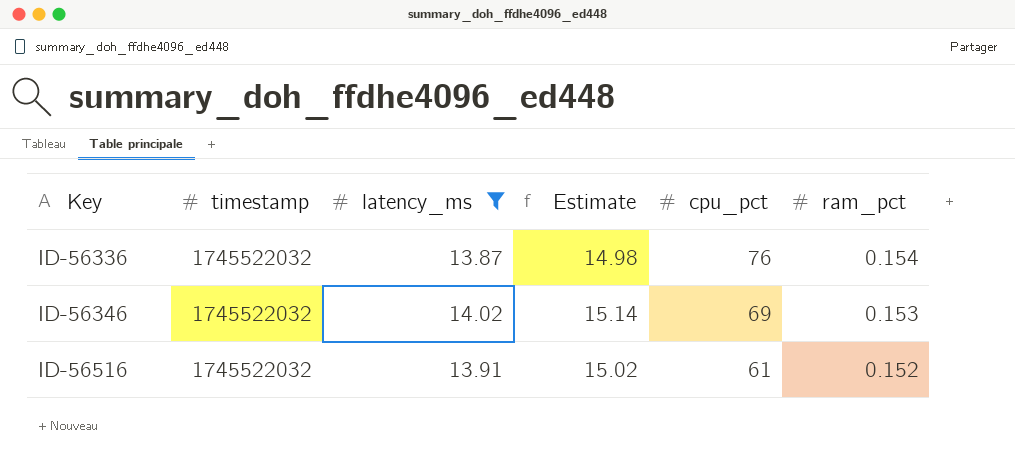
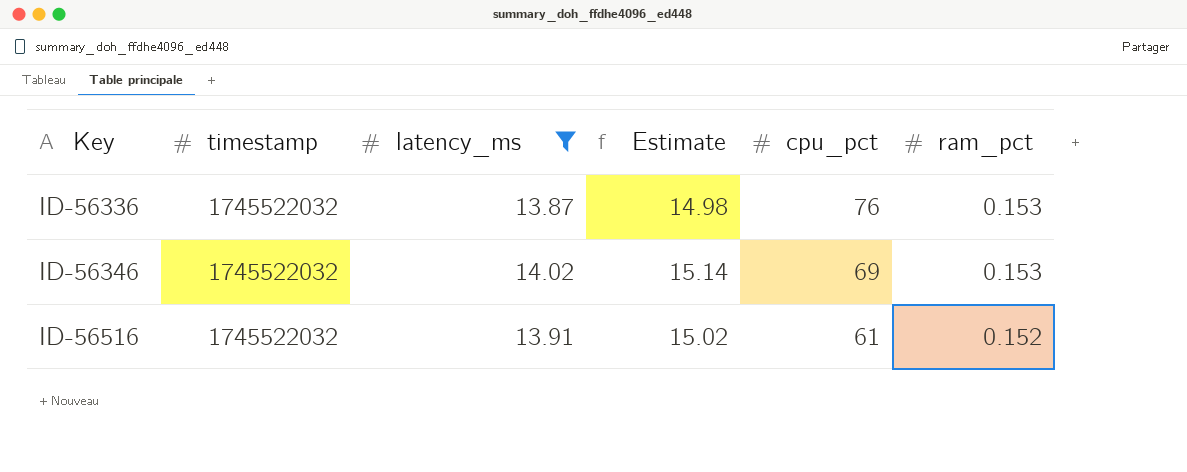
ID-56336 | ram_pct: 0.154 -> 0.153

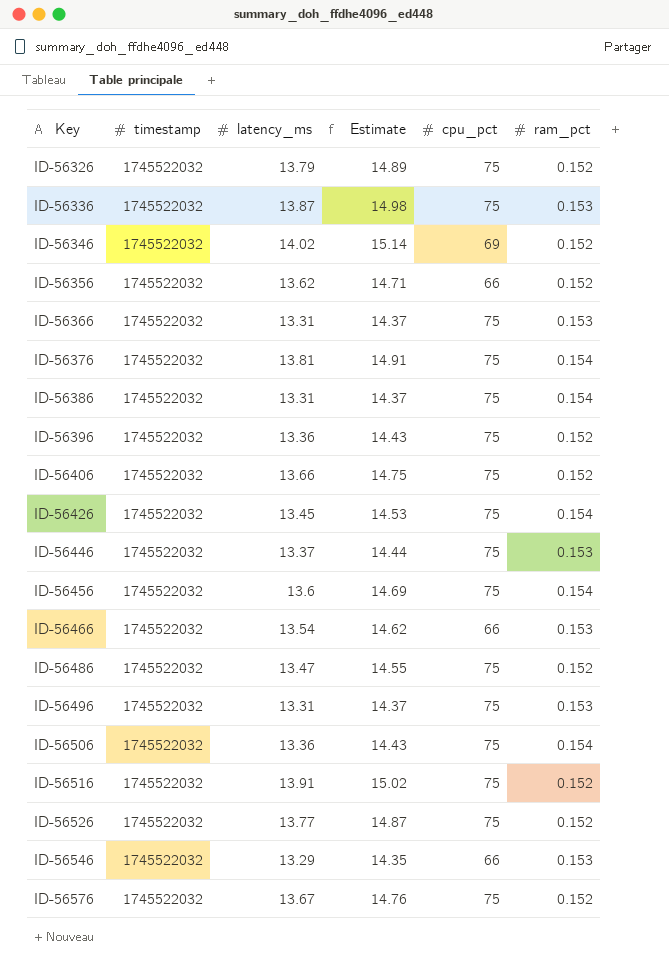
filter: latency_ms >= 13.87 -> none
ID-56336 | cpu_pct: 76 -> 75
ID-56346 | ram_pct: 0.153 -> 0.152
ID-56516 | cpu_pct: 61 -> 75

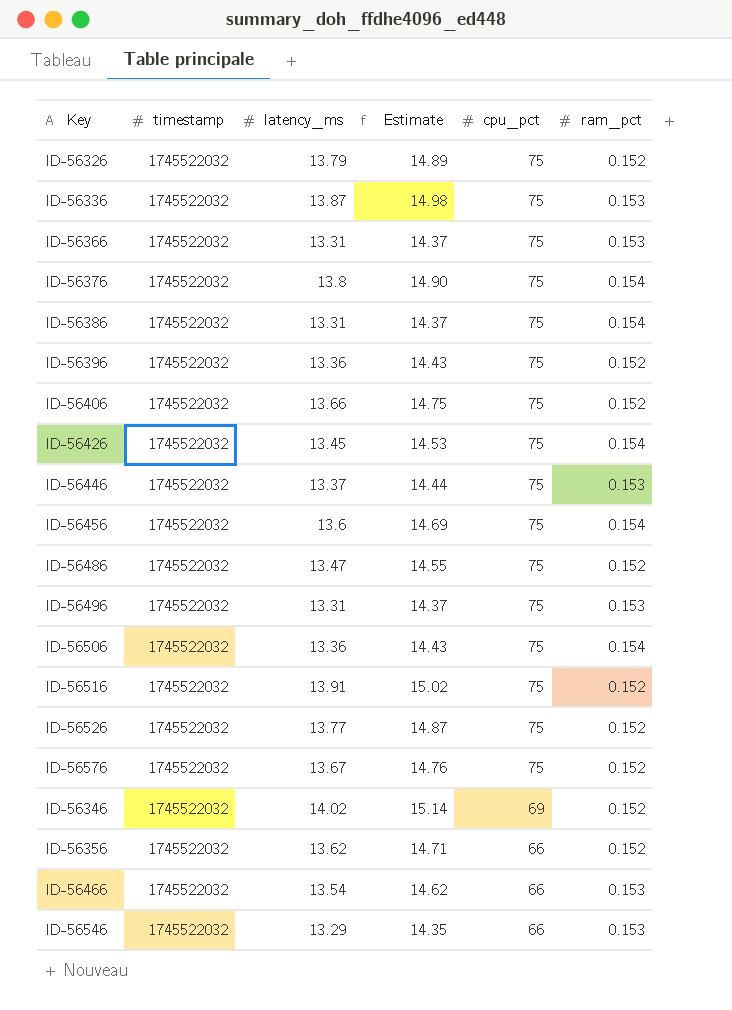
row order: Key ascending -> cpu_pct descending
ID-56376 | latency_ms: 13.81 -> 13.8
ID-56376 | Estimate: 14.91 -> 14.90

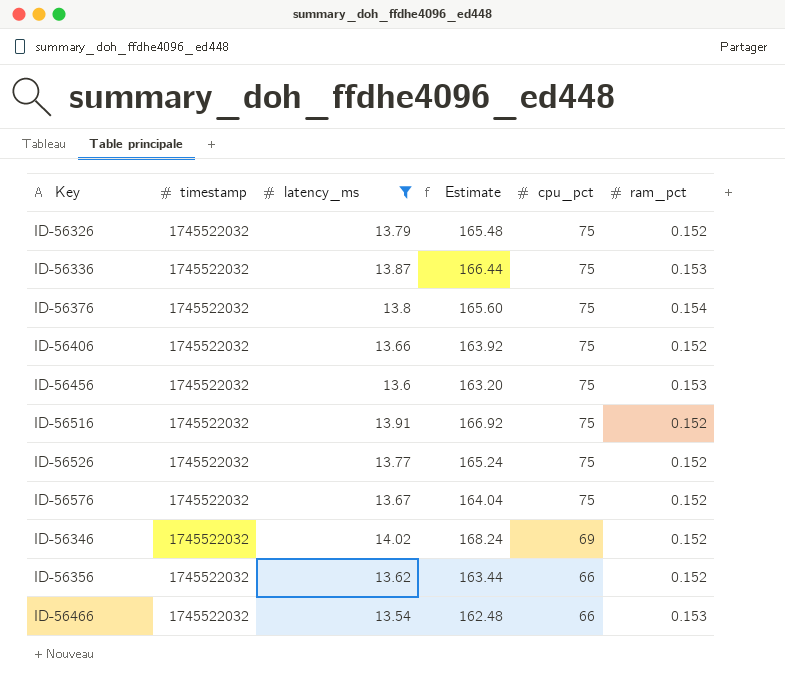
filter: none -> latency_ms >= 13.54
column Estimate | formula: [latency_ms] * 1.08 -> [latency_ms] * 12
ID-56456 | ram_pct: 0.154 -> 0.153

